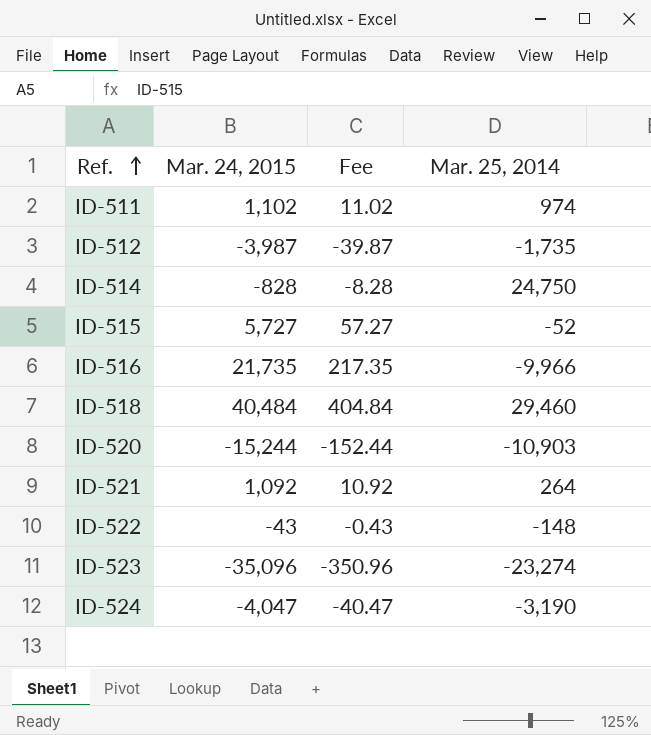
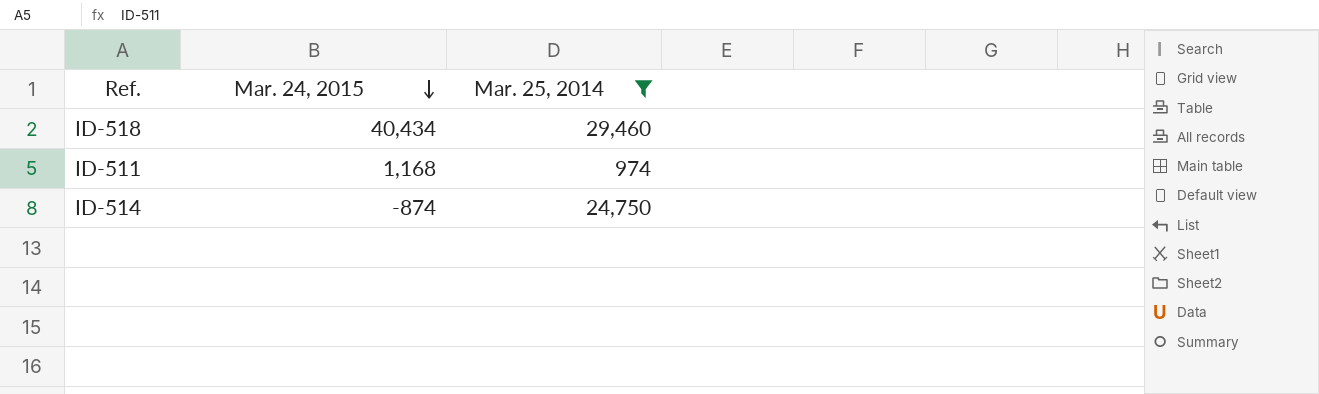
filter: none -> Mar. 25, 2014 >= 974
row order: Ref. ascending -> Mar. 24, 2015 descending
column Fee | formula: [Mar. 24, 2015] * 0.01 -> none
ID-518 | Mar. 24, 2015: 40,484 -> 40,434
ID-511 | Mar. 24, 2015: 1,102 -> 1,168
ID-514 | Mar. 24, 2015: -828 -> -874

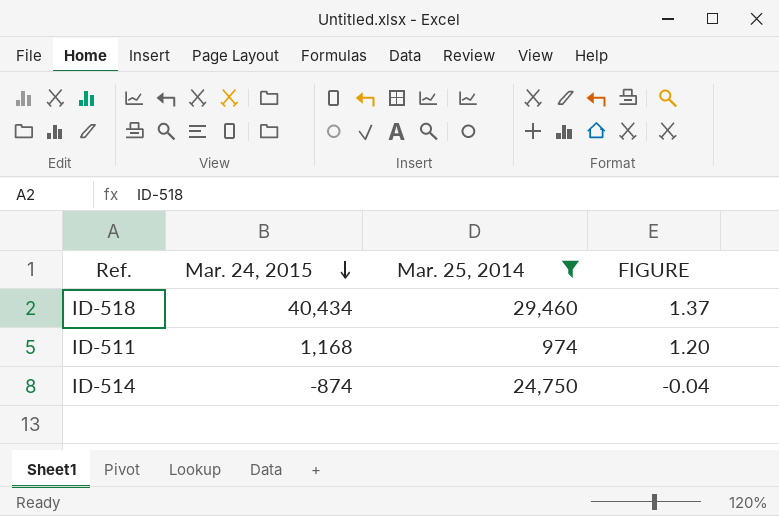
column FIGURE | formula: none -> [Mar. 24, 2015] / [Mar. 25, 2014]

